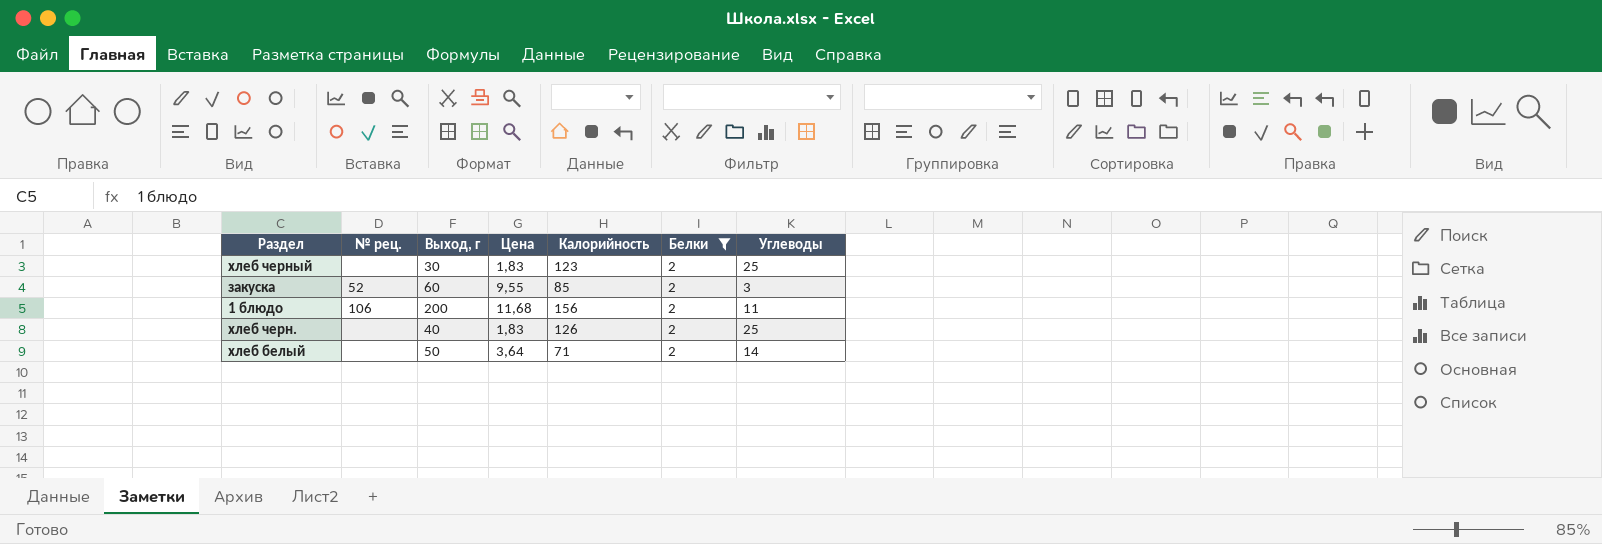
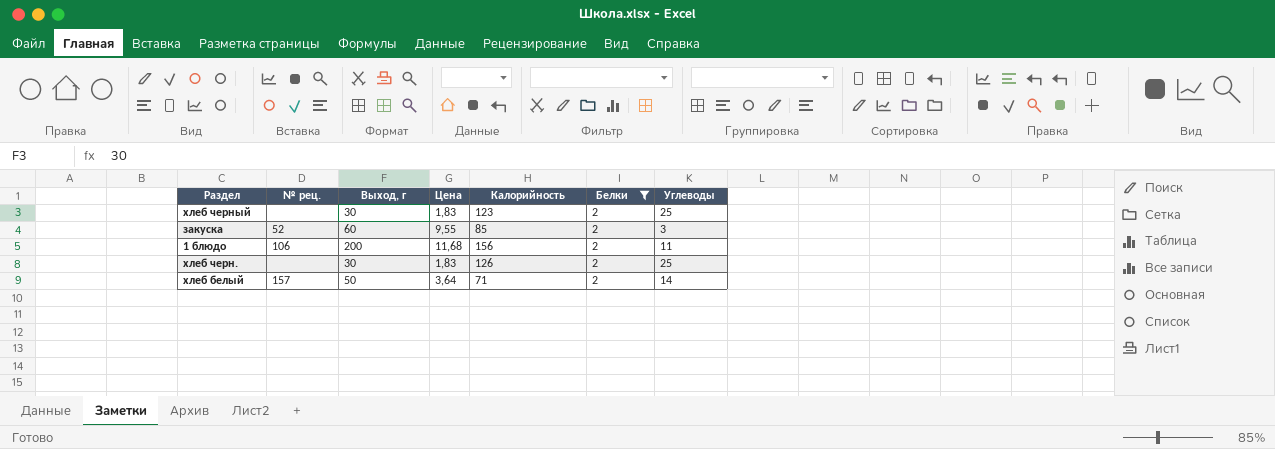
хлеб черн. | Выход, г: 40 -> 30
хлеб белый | № рец.: none -> 157

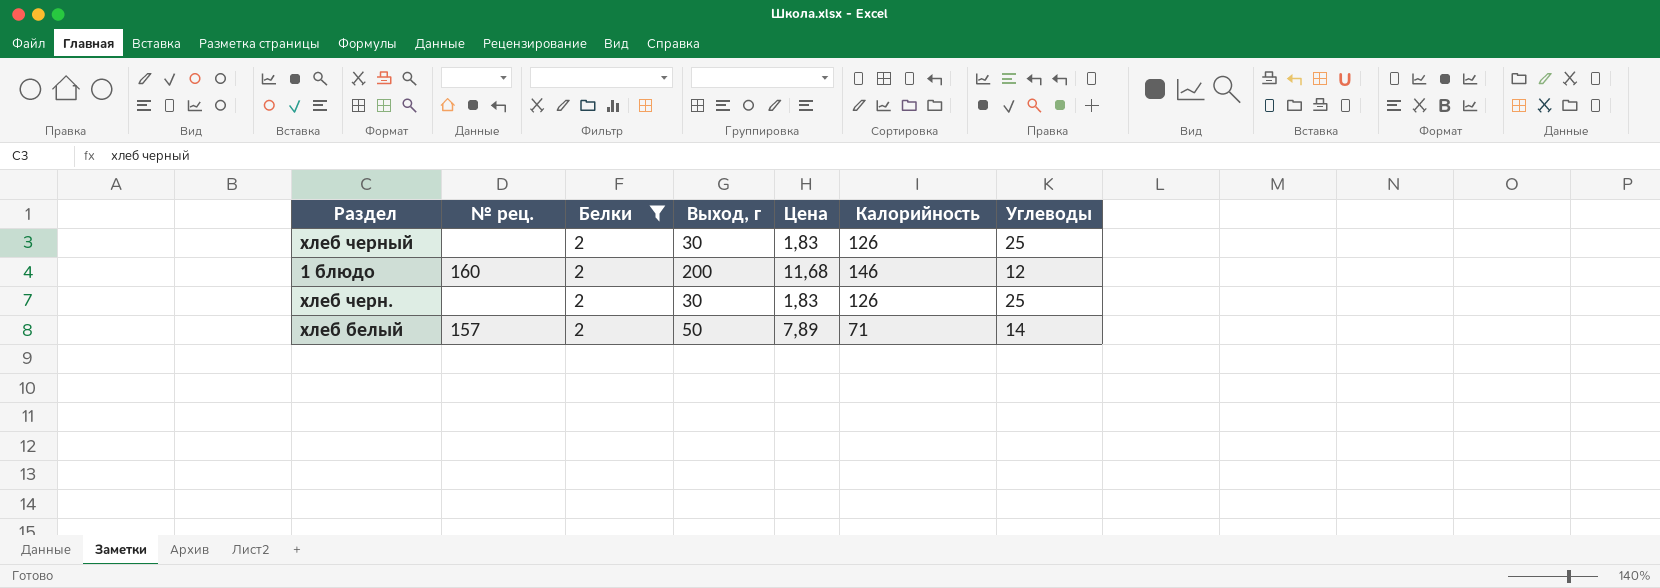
column Белки | position: 6 -> 3
row закуска: 52 | 60 | 9,55 | 85 | 2 | 3 -> none
хлеб черный | Калорийность: 123 -> 126
1 блюдо | № рец.: 106 -> 160
1 блюдо | Калорийность: 156 -> 146
1 блюдо | Углеводы: 11 -> 12
хлеб белый | Цена: 3,64 -> 7,89

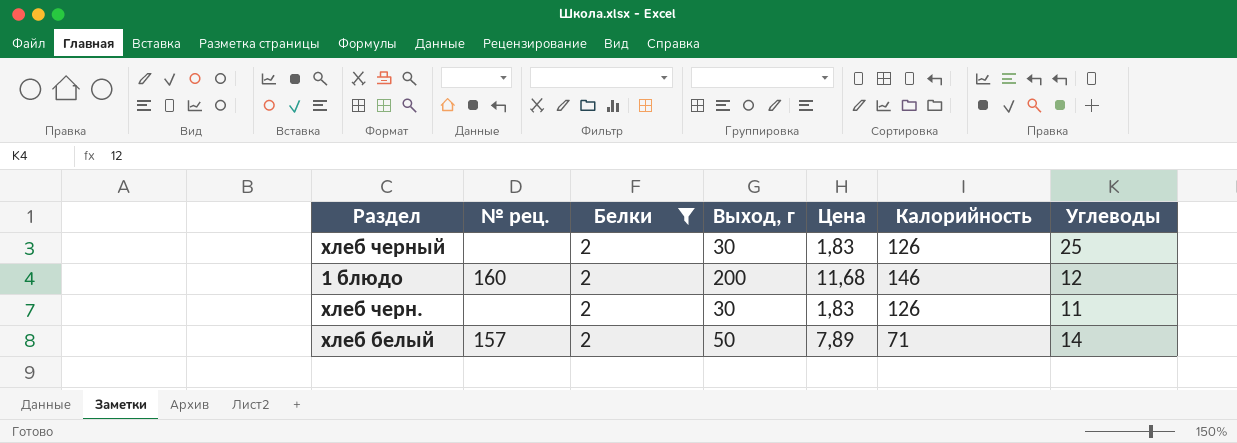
хлеб черн. | Углеводы: 25 -> 11

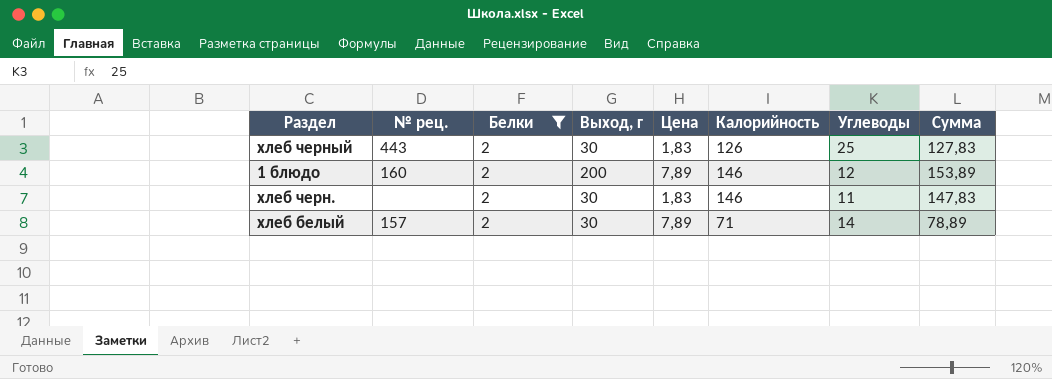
column Сумма | formula: none -> [Цена] + [Калорийность]
хлеб черный | № рец.: none -> 443
1 блюдо | Цена: 11,68 -> 7,89
хлеб черн. | Калорийность: 126 -> 146
хлеб белый | Выход, г: 50 -> 30

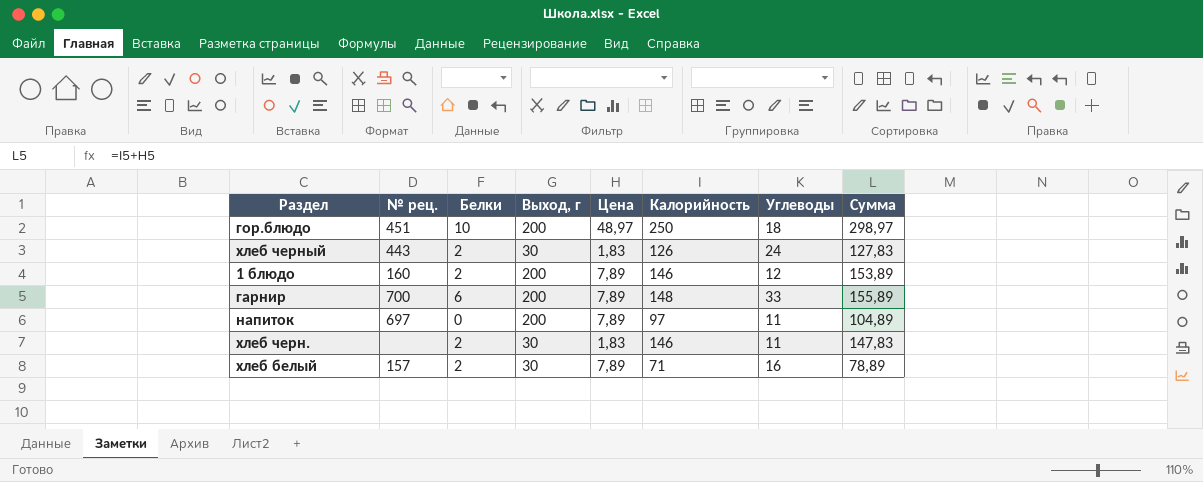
filter: Белки = 2 -> none
хлеб черный | Углеводы: 25 -> 24
хлеб белый | Углеводы: 14 -> 16

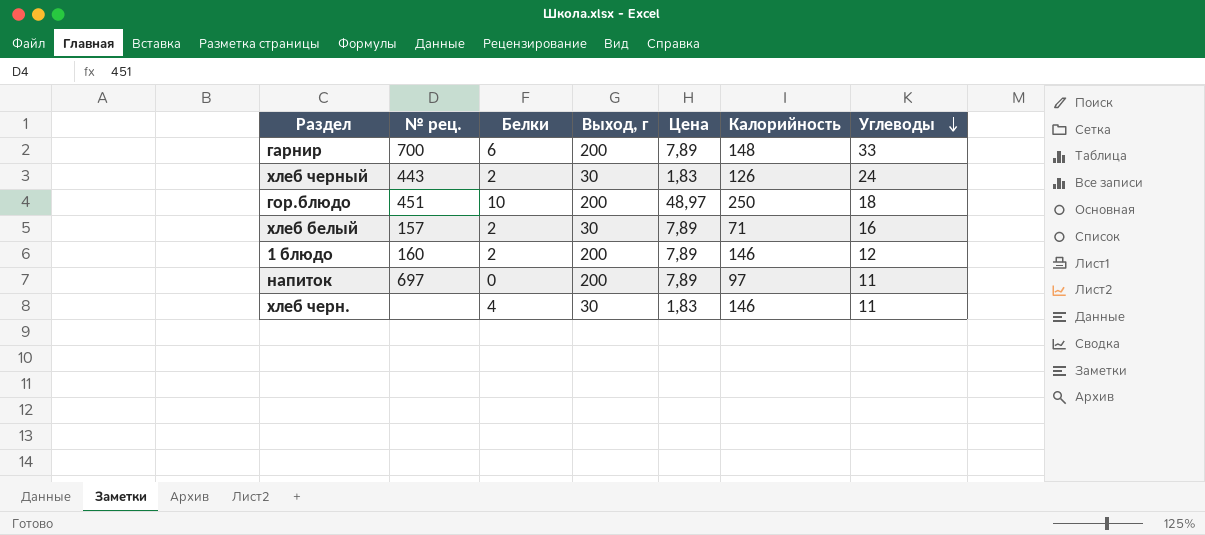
row order: none -> Углеводы descending
column Сумма | formula: [Цена] + [Калорийность] -> none
хлеб черн. | Белки: 2 -> 4

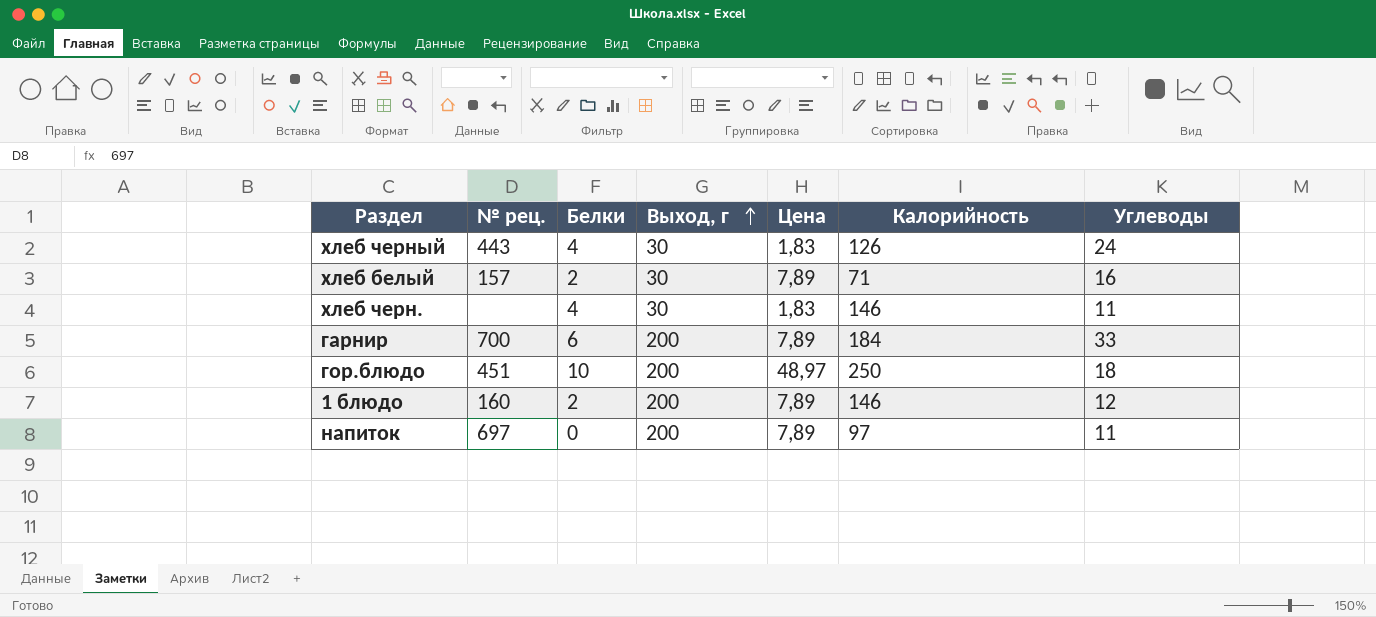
row order: Углеводы descending -> Выход, г ascending
хлеб черный | Белки: 2 -> 4
гарнир | Калорийность: 148 -> 184

